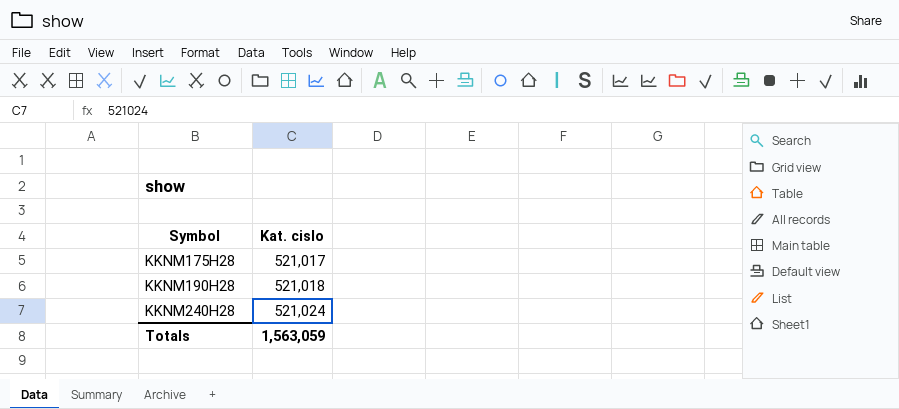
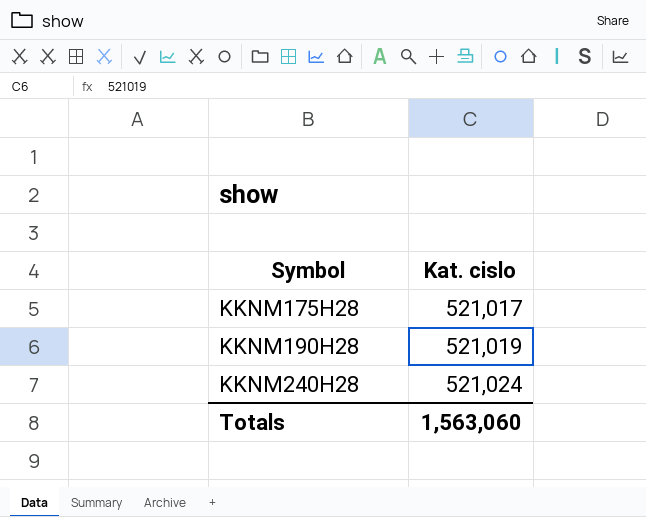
KKNM190H28 | Kat. cislo: 521,018 -> 521,019
Totals | Kat. cislo: 1,563,059 -> 1,563,060

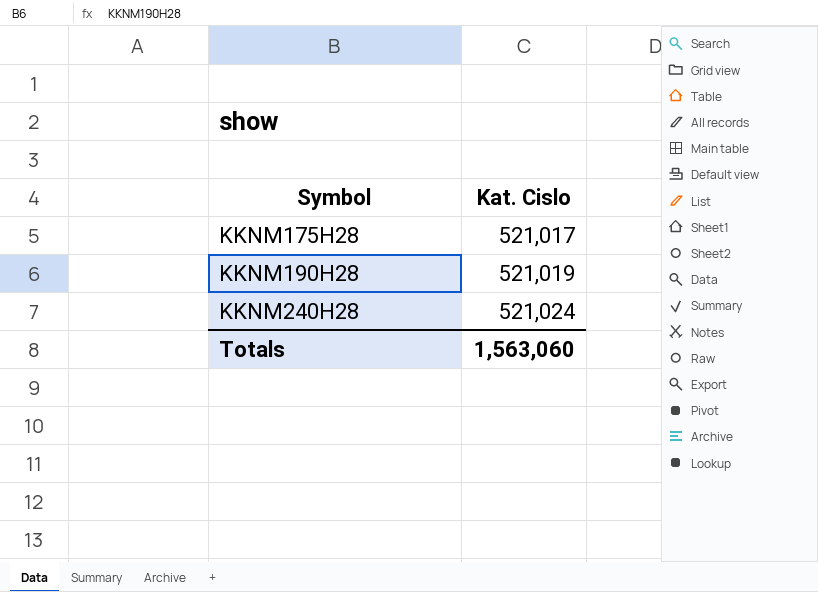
column name: Kat. cislo -> Kat. Cislo

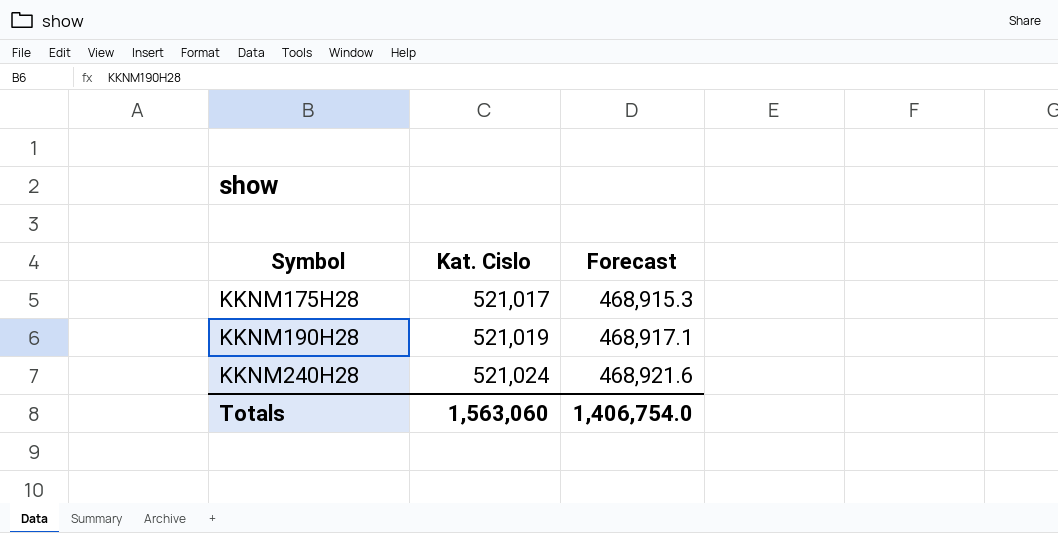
column Forecast | formula: none -> [Kat. Cislo] * 0.9

